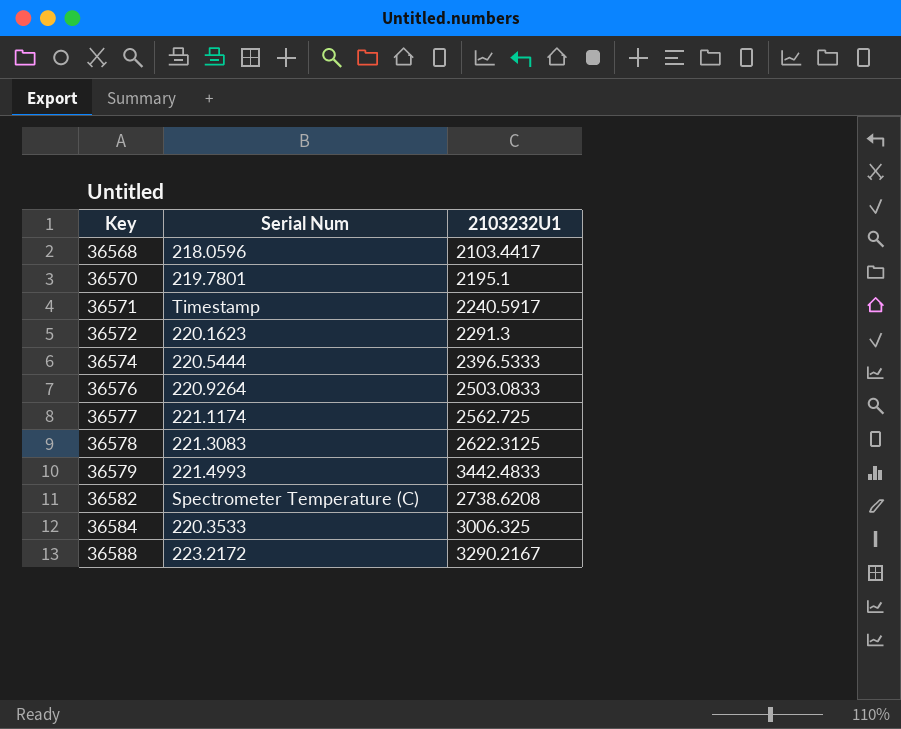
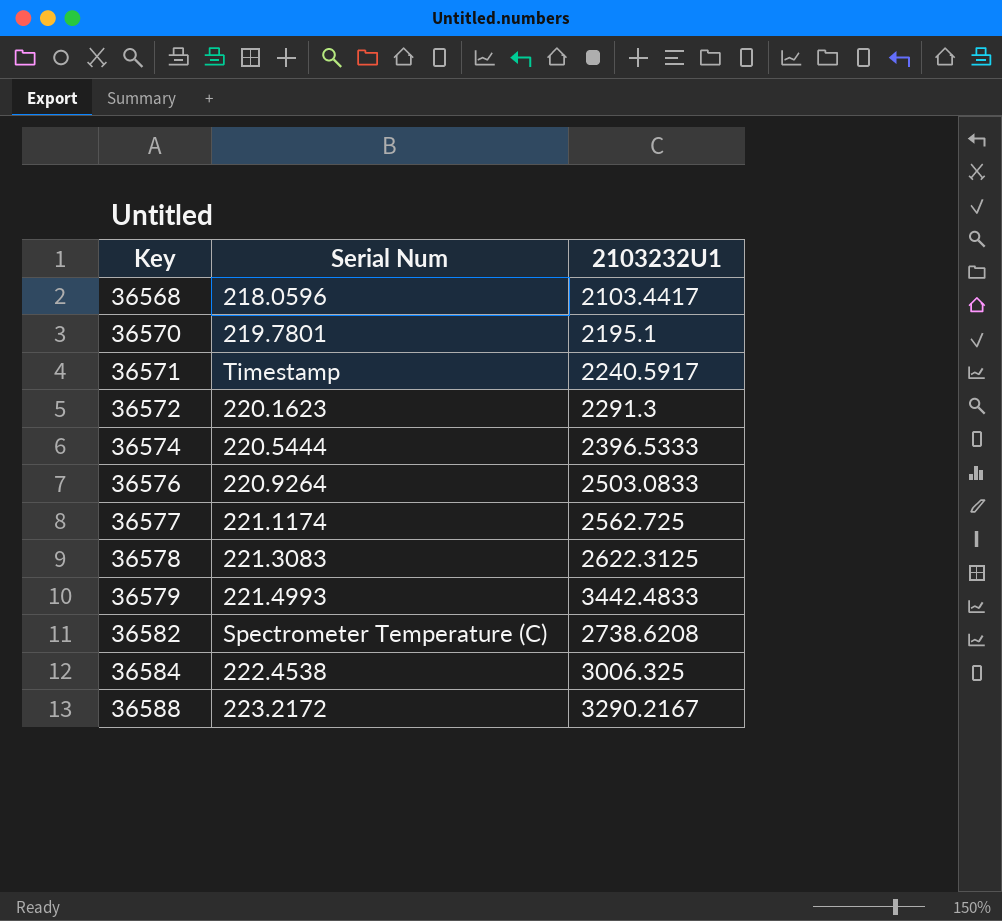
36584 | Serial Num: 220.3533 -> 222.4538

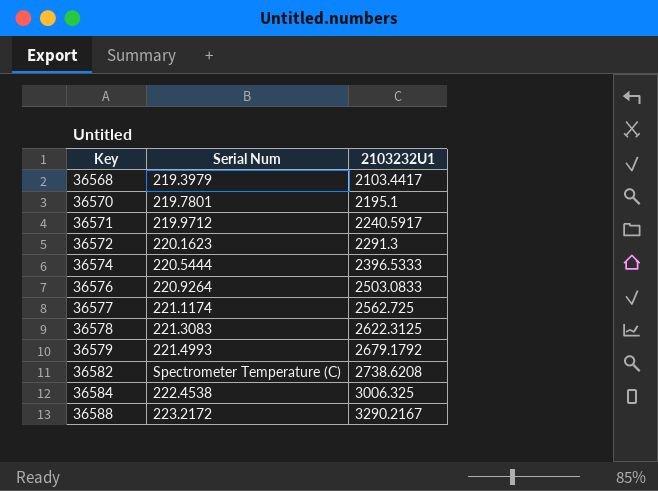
36568 | Serial Num: 218.0596 -> 219.3979
36571 | Serial Num: Timestamp -> 219.9712
36579 | 2103232U1: 3442.4833 -> 2679.1792

